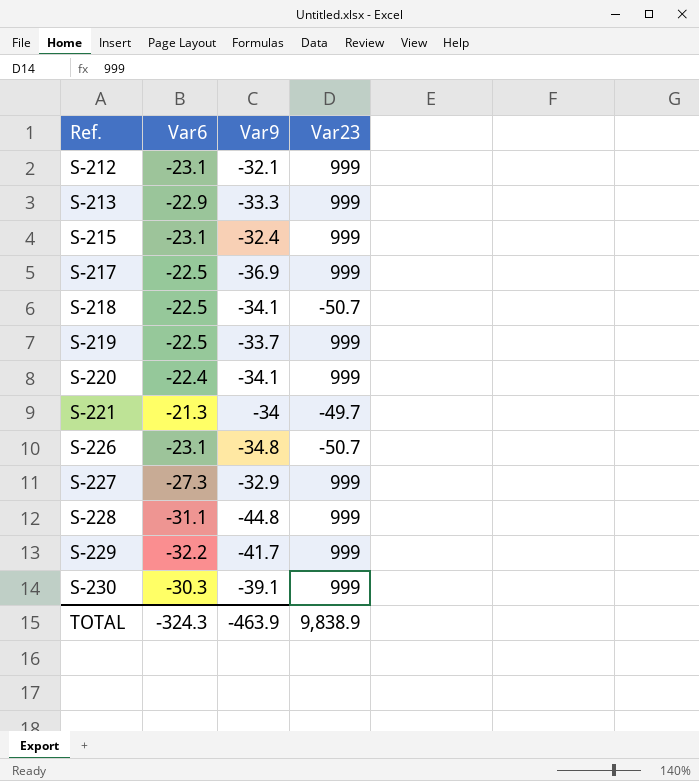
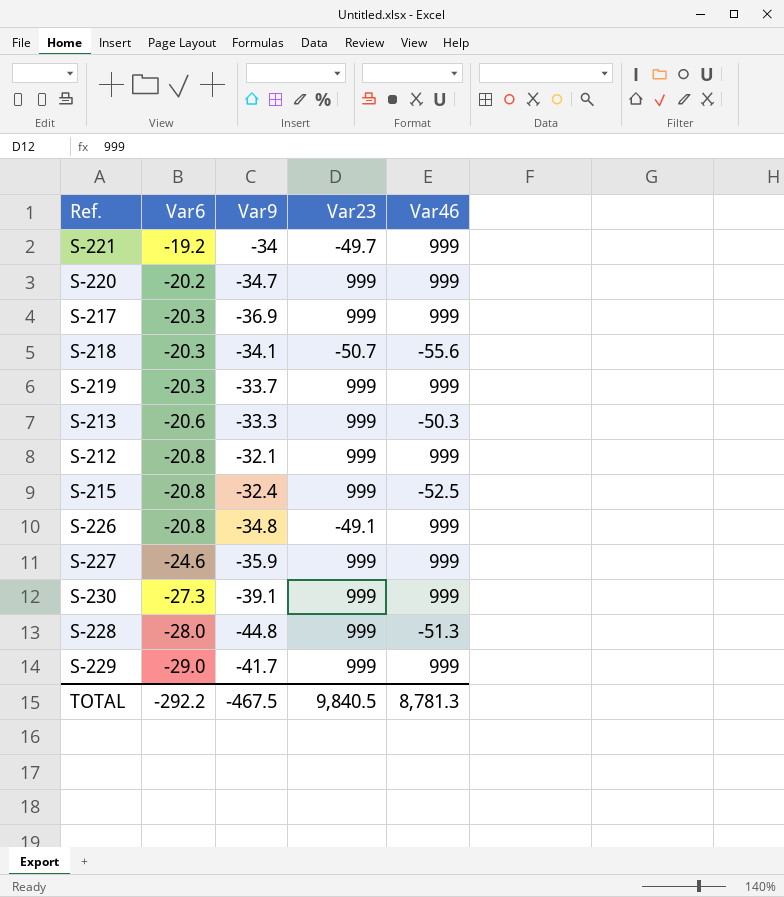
row order: Ref. ascending -> Var6 descending
column Var46 | position: none -> 5
S-221 | Var6: -21.3 -> -19.2
S-220 | Var6: -22.4 -> -20.2
S-220 | Var9: -34.1 -> -34.7
S-217 | Var6: -22.5 -> -20.3
S-218 | Var6: -22.5 -> -20.3
S-219 | Var6: -22.5 -> -20.3
S-213 | Var6: -22.9 -> -20.6
S-212 | Var6: -23.1 -> -20.8
S-215 | Var6: -23.1 -> -20.8
S-226 | Var6: -23.1 -> -20.8
S-226 | Var23: -50.7 -> -49.1
S-227 | Var6: -27.3 -> -24.6
S-227 | Var9: -32.9 -> -35.9
S-230 | Var6: -30.3 -> -27.3
S-228 | Var6: -31.1 -> -28.0
S-229 | Var6: -32.2 -> -29.0
TOTAL | Var6: -324.3 -> -292.2
TOTAL | Var9: -463.9 -> -467.5
TOTAL | Var23: 9,838.9 -> 9,840.5

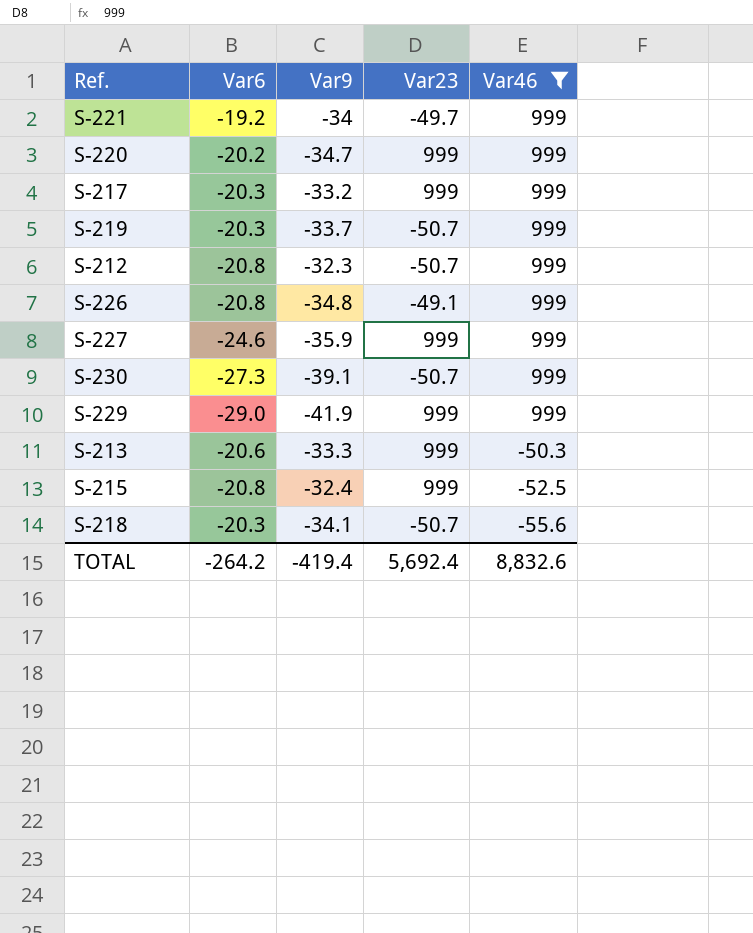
filter: none -> Var46 != -51.3
row order: Var6 descending -> Var46 descending
S-217 | Var9: -36.9 -> -33.2
S-219 | Var23: 999 -> -50.7
S-212 | Var9: -32.1 -> -32.3
S-212 | Var23: 999 -> -50.7
S-230 | Var23: 999 -> -50.7
S-229 | Var9: -41.7 -> -41.9
TOTAL | Var6: -292.2 -> -264.2
TOTAL | Var9: -467.5 -> -419.4
TOTAL | Var23: 9,840.5 -> 5,692.4
TOTAL | Var46: 8,781.3 -> 8,832.6

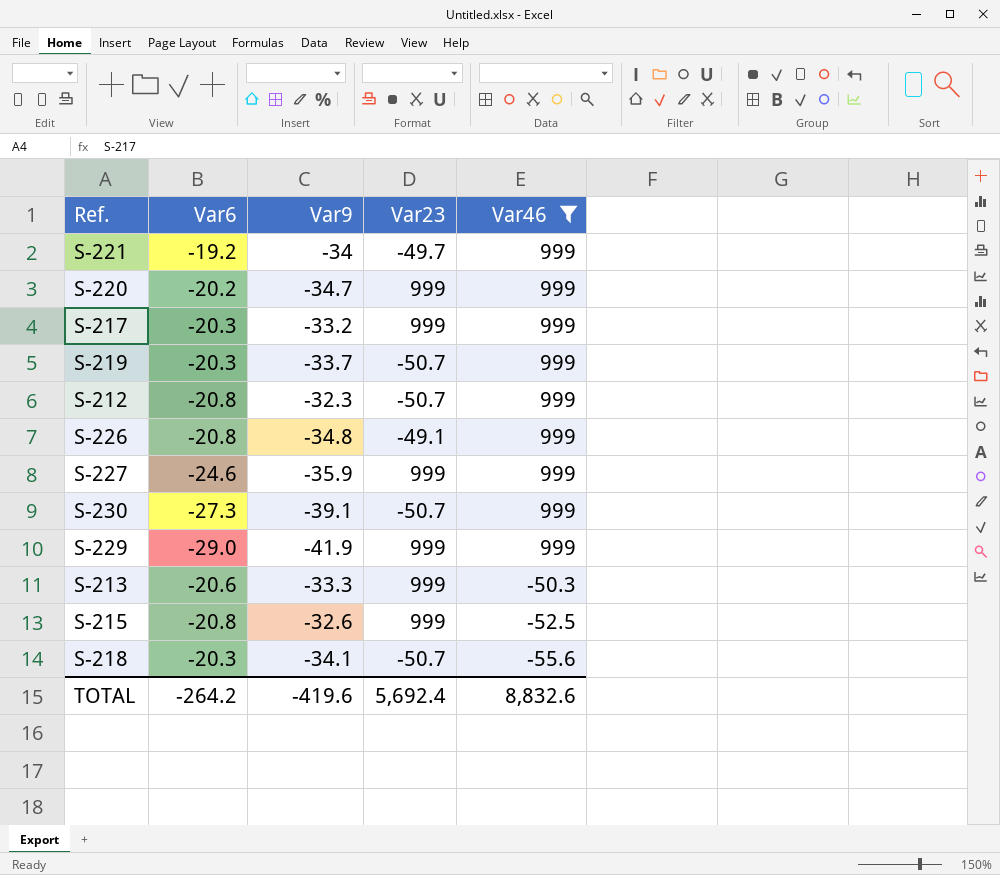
S-215 | Var9: -32.4 -> -32.6
TOTAL | Var9: -419.4 -> -419.6

